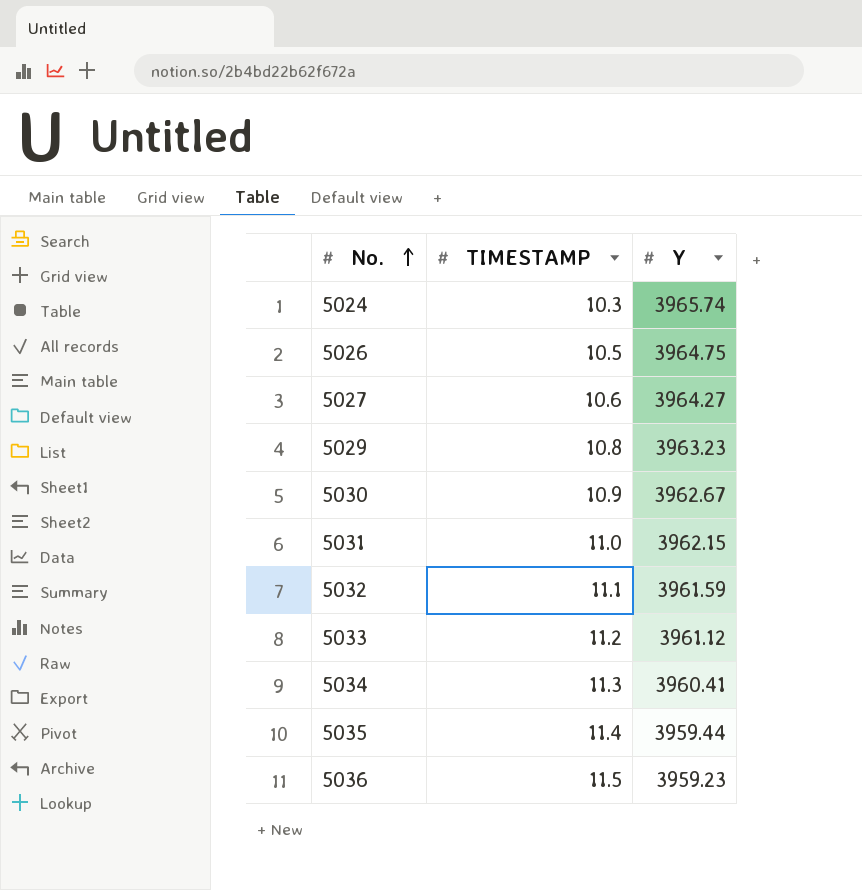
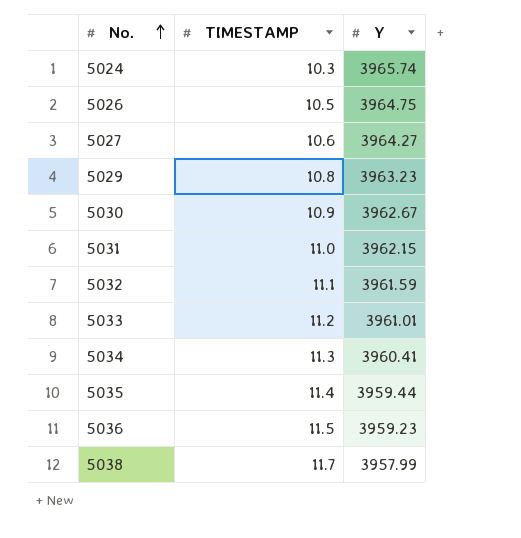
5033 | Y: 3961.12 -> 3961.01
row 5038: none -> 11.7 | 3957.99

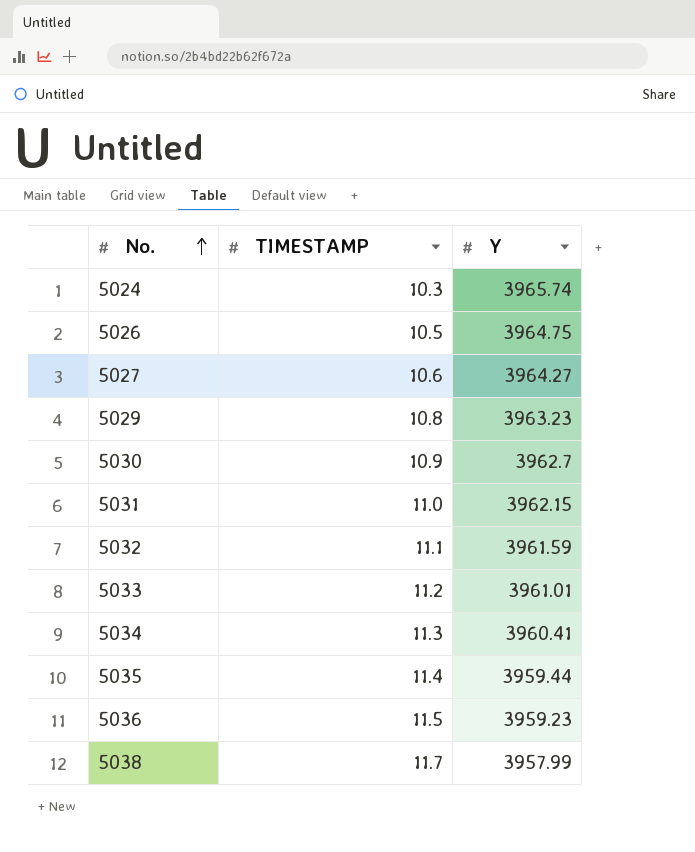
5030 | Y: 3962.67 -> 3962.7

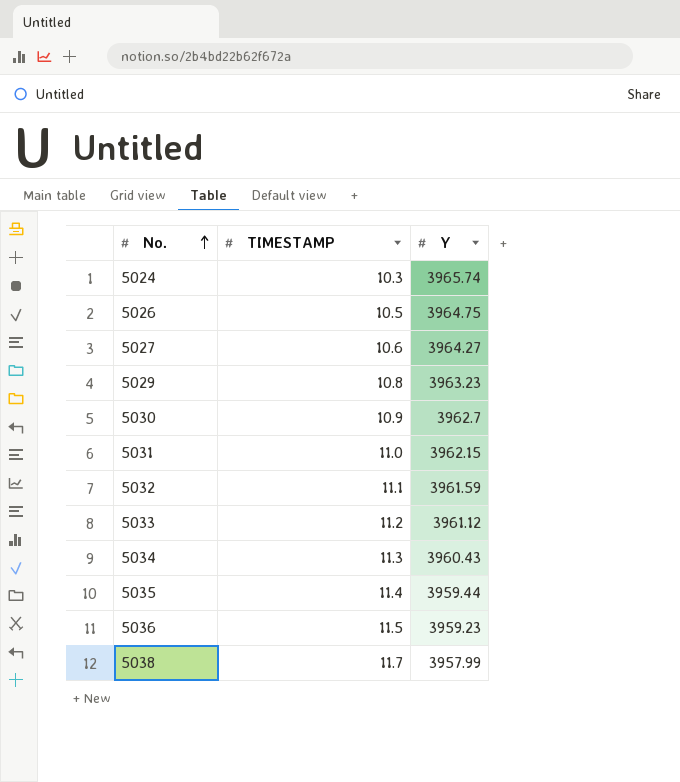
5033 | Y: 3961.01 -> 3961.12
5034 | Y: 3960.41 -> 3960.43

